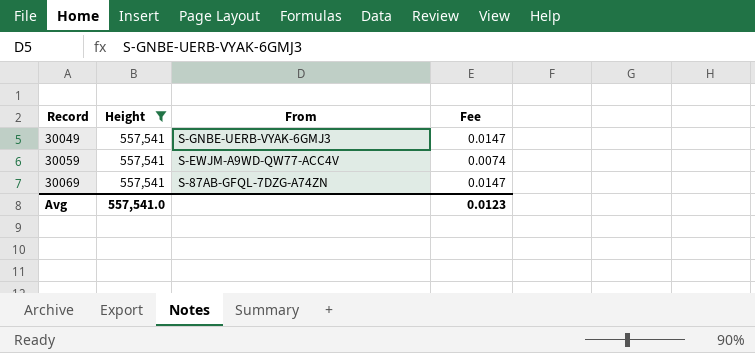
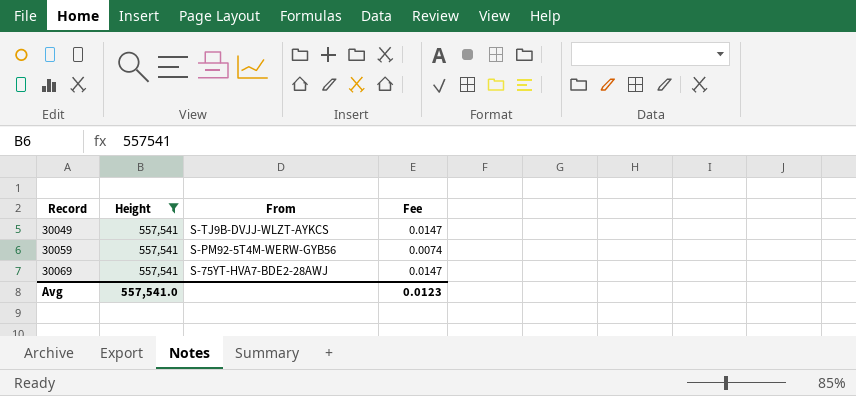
30049 | From: S-GNBE-UERB-VYAK-6GMJ3 -> S-TJ9B-DVJJ-WLZT-AYKCS
30059 | From: S-EWJM-A9WD-QW77-ACC4V -> S-PM92-5T4M-WERW-GYB56
30069 | From: S-87AB-GFQL-7DZG-A74ZN -> S-75YT-HVA7-BDE2-28AWJ

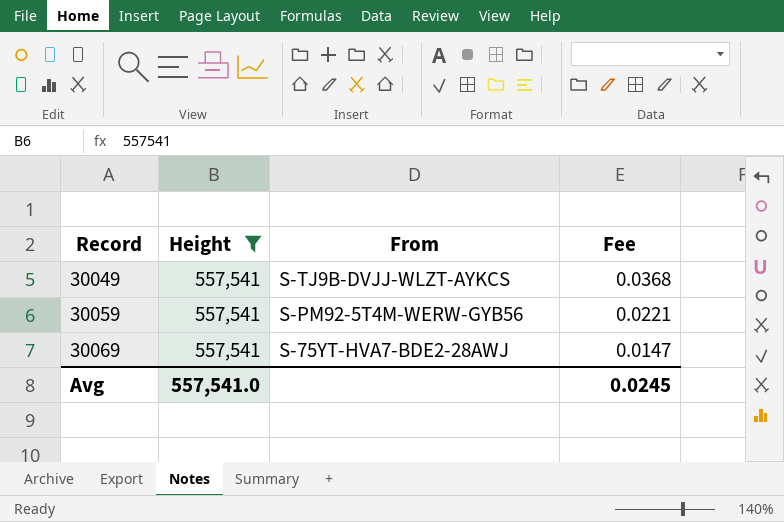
30049 | Fee: 0.0147 -> 0.0368
30059 | Fee: 0.0074 -> 0.0221
Avg | Fee: 0.0123 -> 0.0245

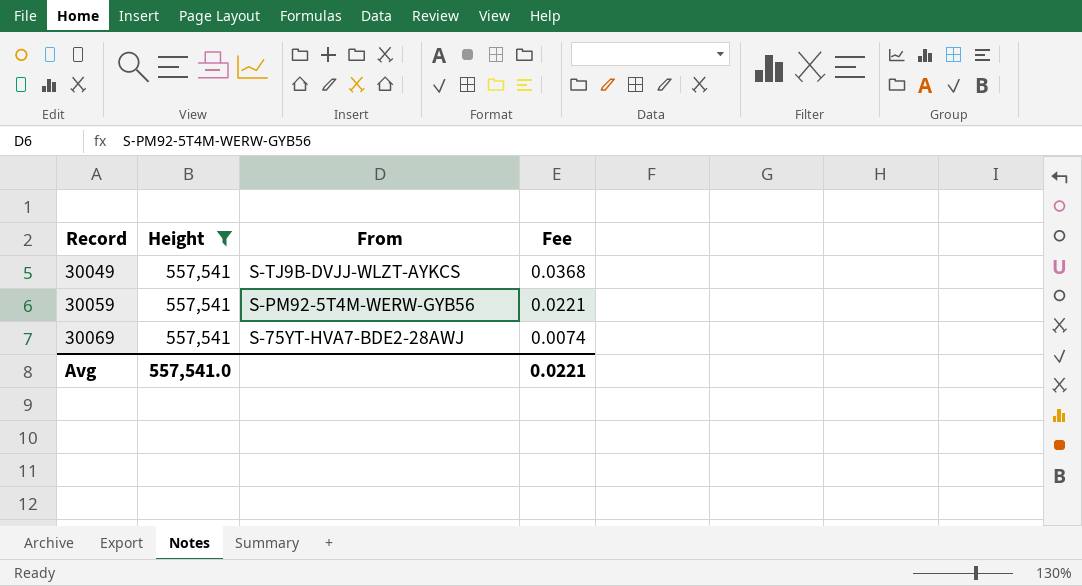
30069 | Fee: 0.0147 -> 0.0074
Avg | Fee: 0.0245 -> 0.0221

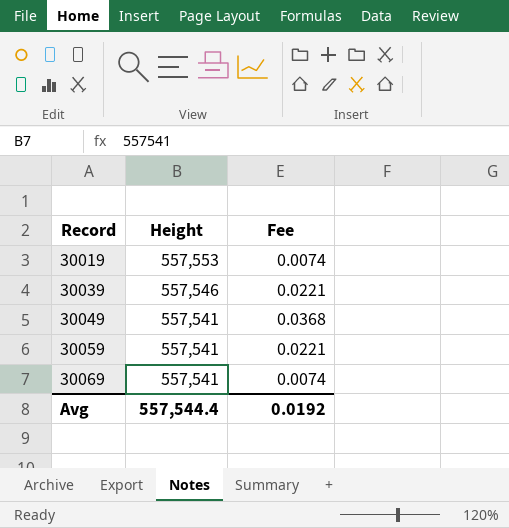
filter: Height = 557,541 -> none
column From | position: 3 -> none
Avg | Height: 557,541.0 -> 557,544.4
Avg | Fee: 0.0221 -> 0.0192

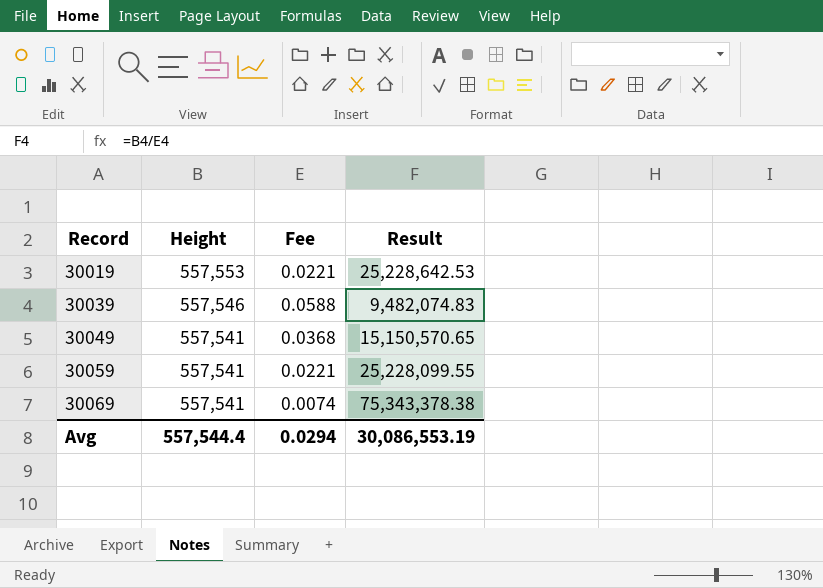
column Result | formula: none -> [Height] / [Fee]
30019 | Fee: 0.0074 -> 0.0221
30039 | Fee: 0.0221 -> 0.0588
Avg | Fee: 0.0192 -> 0.0294

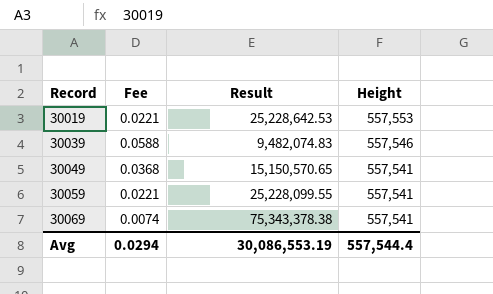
column Height | position: 2 -> 4

